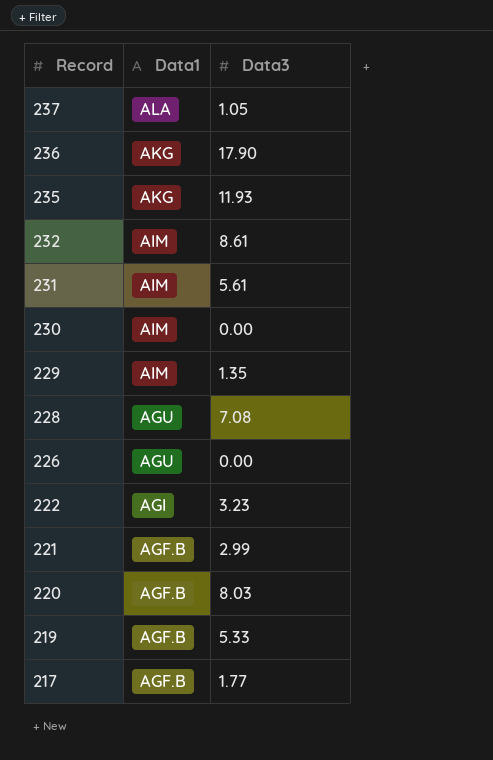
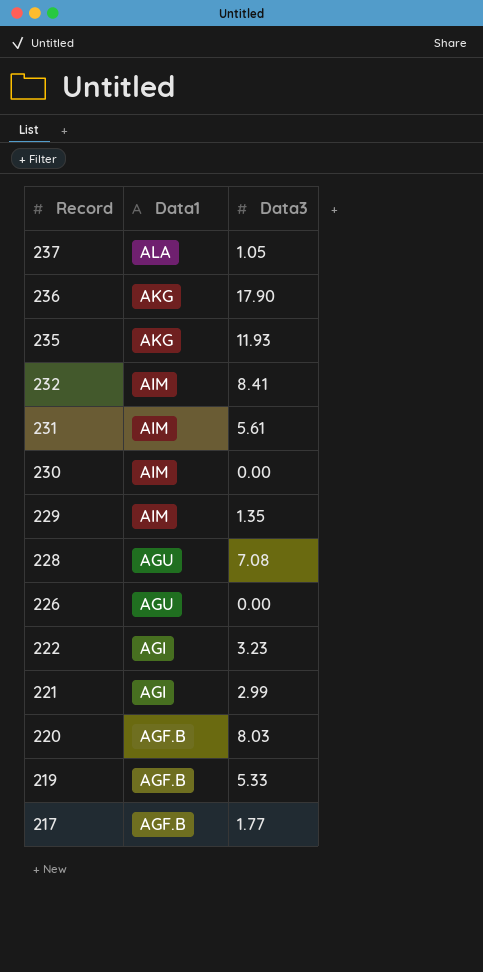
232 | Data3: 8.61 -> 8.41
221 | Data1: AGF.B -> AGI

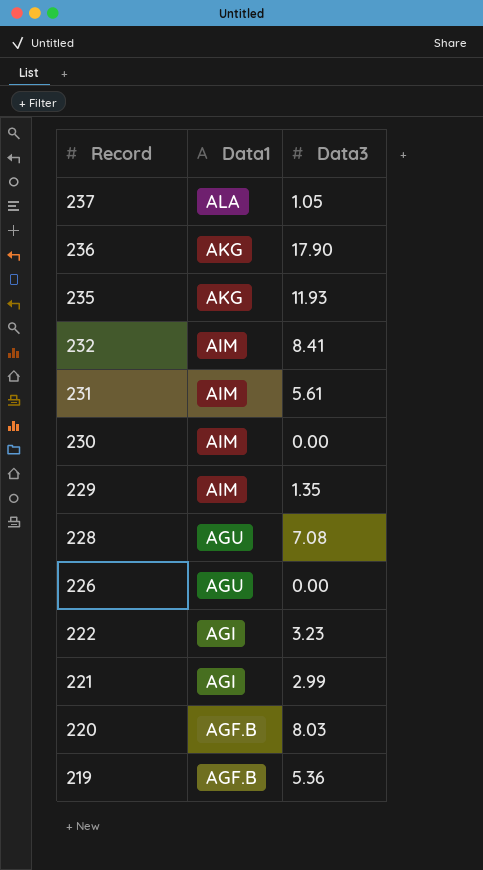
row 217: AGF.B | 1.77 -> none
219 | Data3: 5.33 -> 5.36

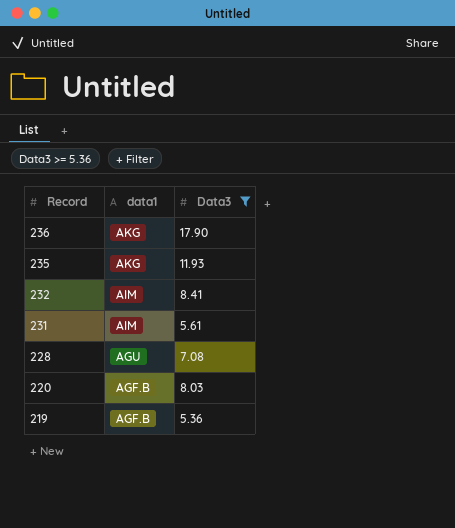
filter: none -> Data3 >= 5.36
column name: Data1 -> data1

